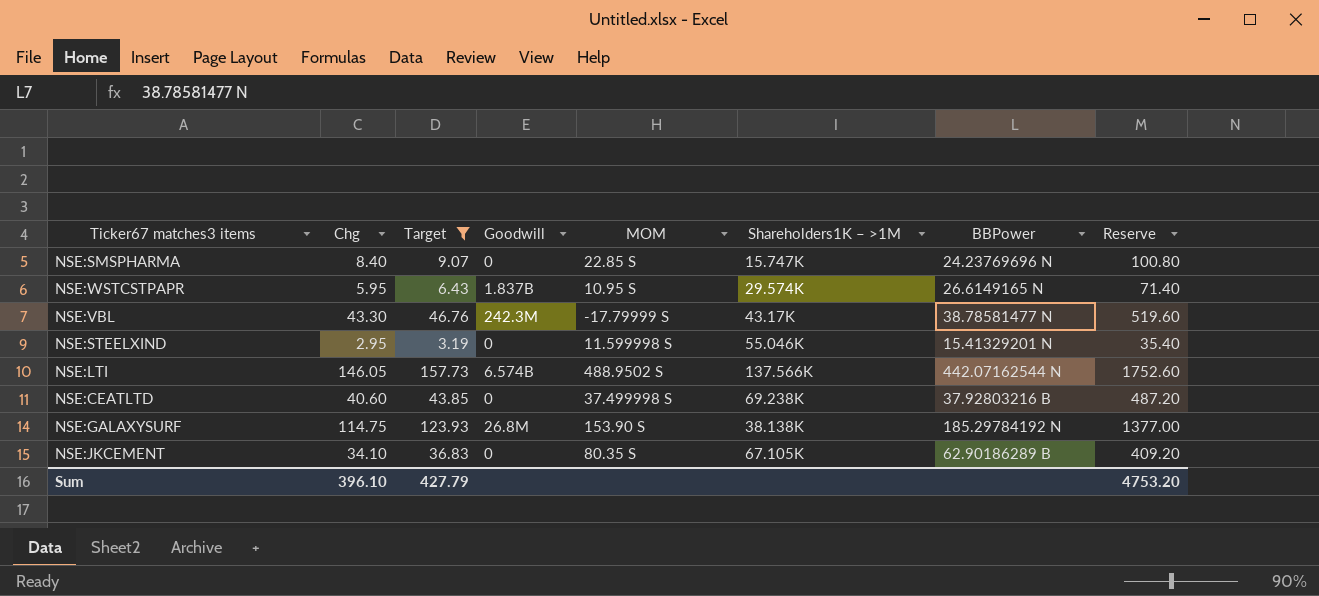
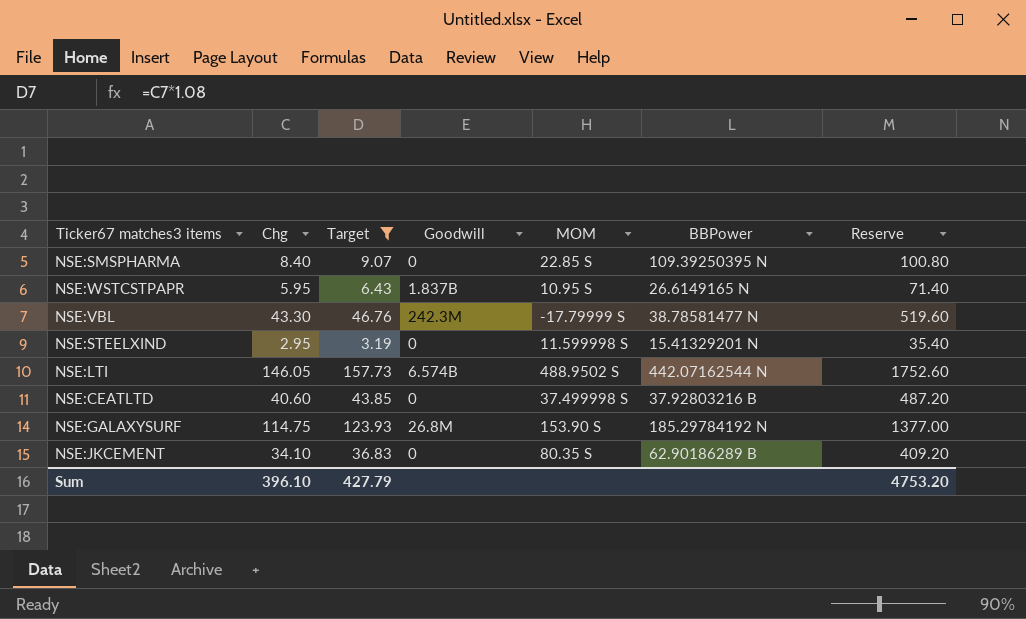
column Shareholders1K – >1M | position: 6 -> none
NSE:SMSPHARMA | BBPower: 24.23769696 N -> 109.39250395 N

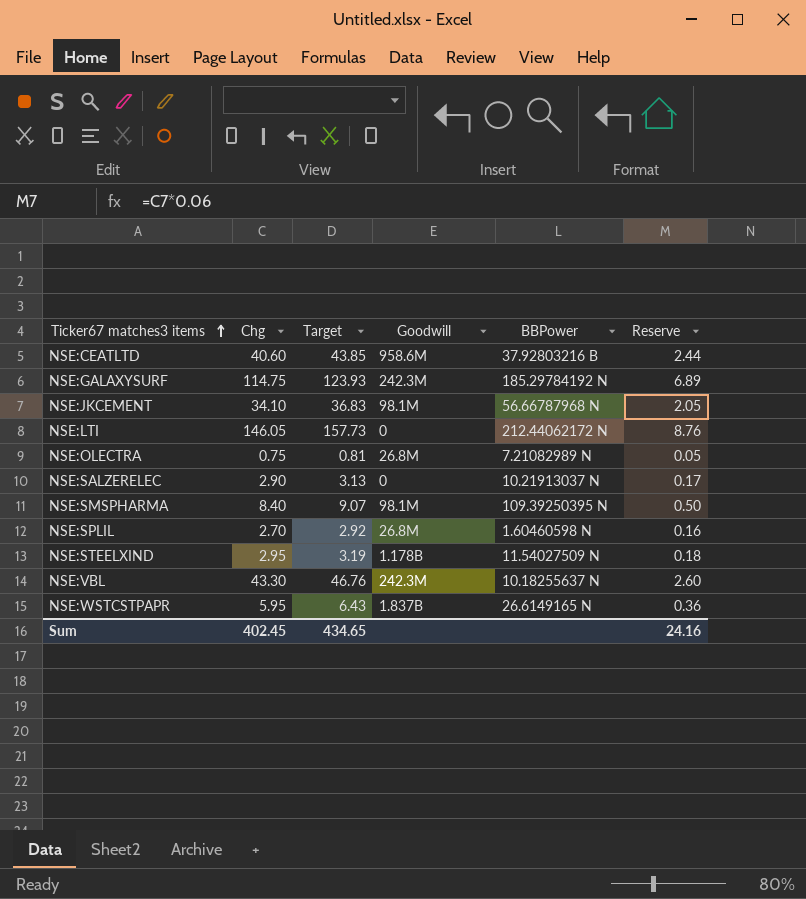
filter: Target >= 3.19 -> none
row order: none -> Ticker67 matches3 items ascending
column MOM | position: 5 -> none
column Reserve | formula: [Chg] * 12 -> [Chg] * 0.06
NSE:CEATLTD | Goodwill: 0 -> 958.6M
NSE:GALAXYSURF | Goodwill: 26.8M -> 242.3M
NSE:JKCEMENT | Goodwill: 0 -> 98.1M
NSE:JKCEMENT | BBPower: 62.90186289 B -> 56.66787968 N
NSE:LTI | Goodwill: 6.574B -> 0
NSE:LTI | BBPower: 442.07162544 N -> 212.44062172 N
NSE:SMSPHARMA | Goodwill: 0 -> 98.1M
NSE:STEELXIND | Goodwill: 0 -> 1.178B
NSE:STEELXIND | BBPower: 15.41329201 N -> 11.54027509 N
NSE:VBL | BBPower: 38.78581477 N -> 10.18255637 N
Sum | Chg: 396.10 -> 402.45
Sum | Target: 427.79 -> 434.65
Sum | Reserve: 4753.20 -> 24.16

